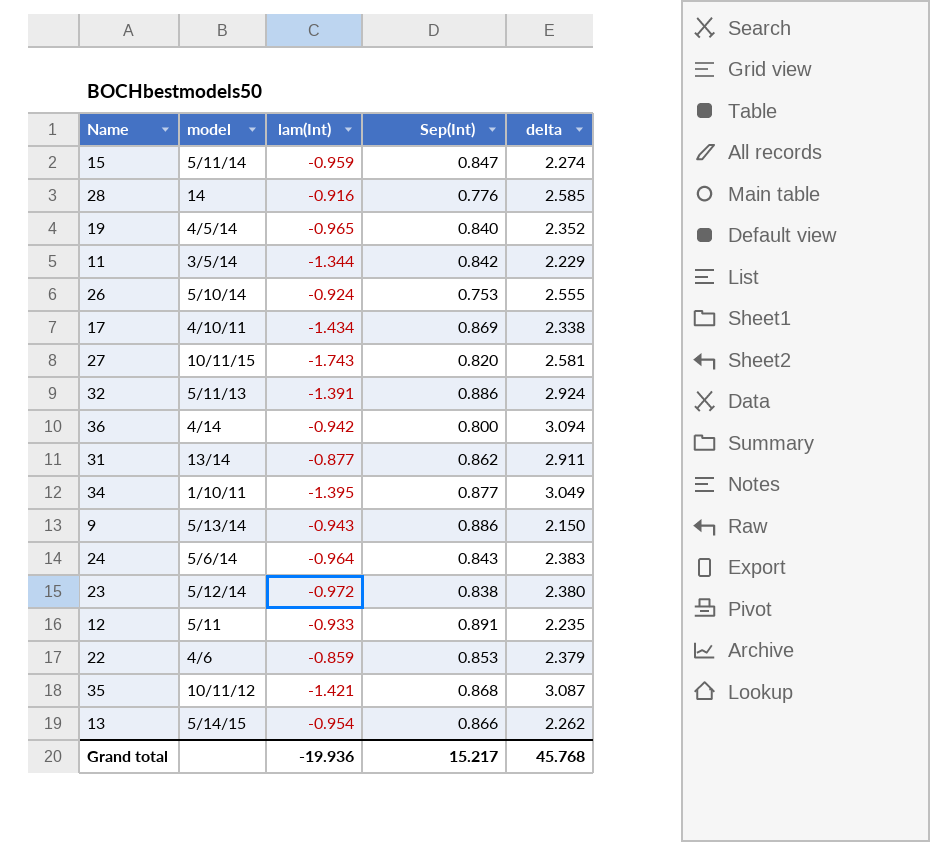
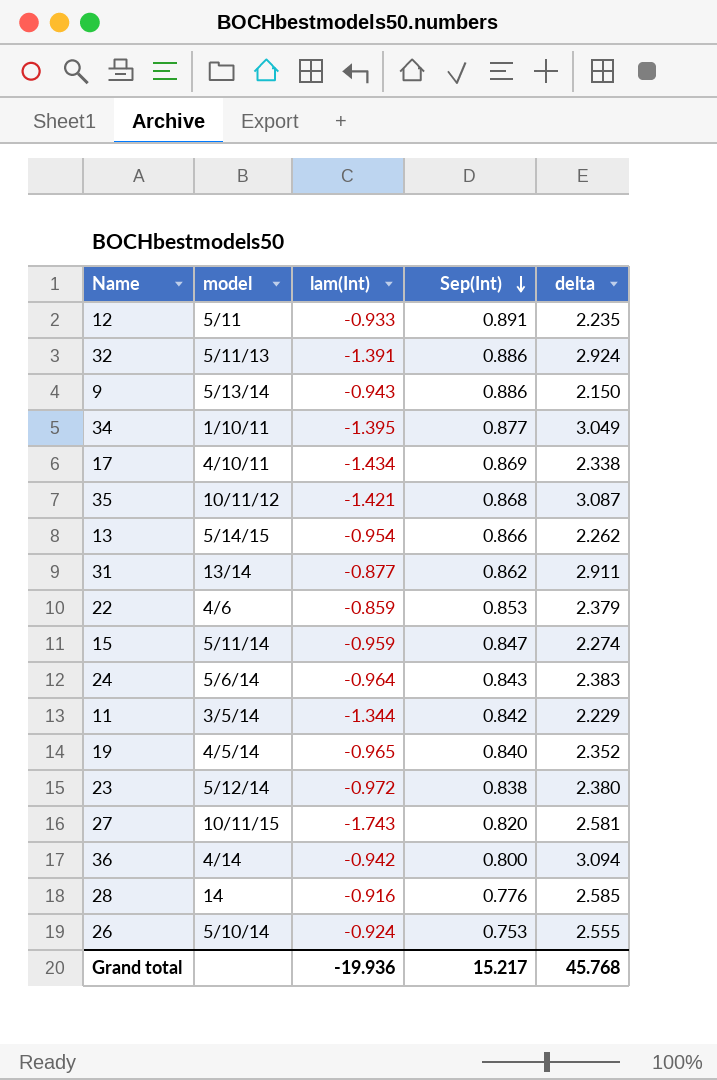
row order: none -> Sep(Int) descending

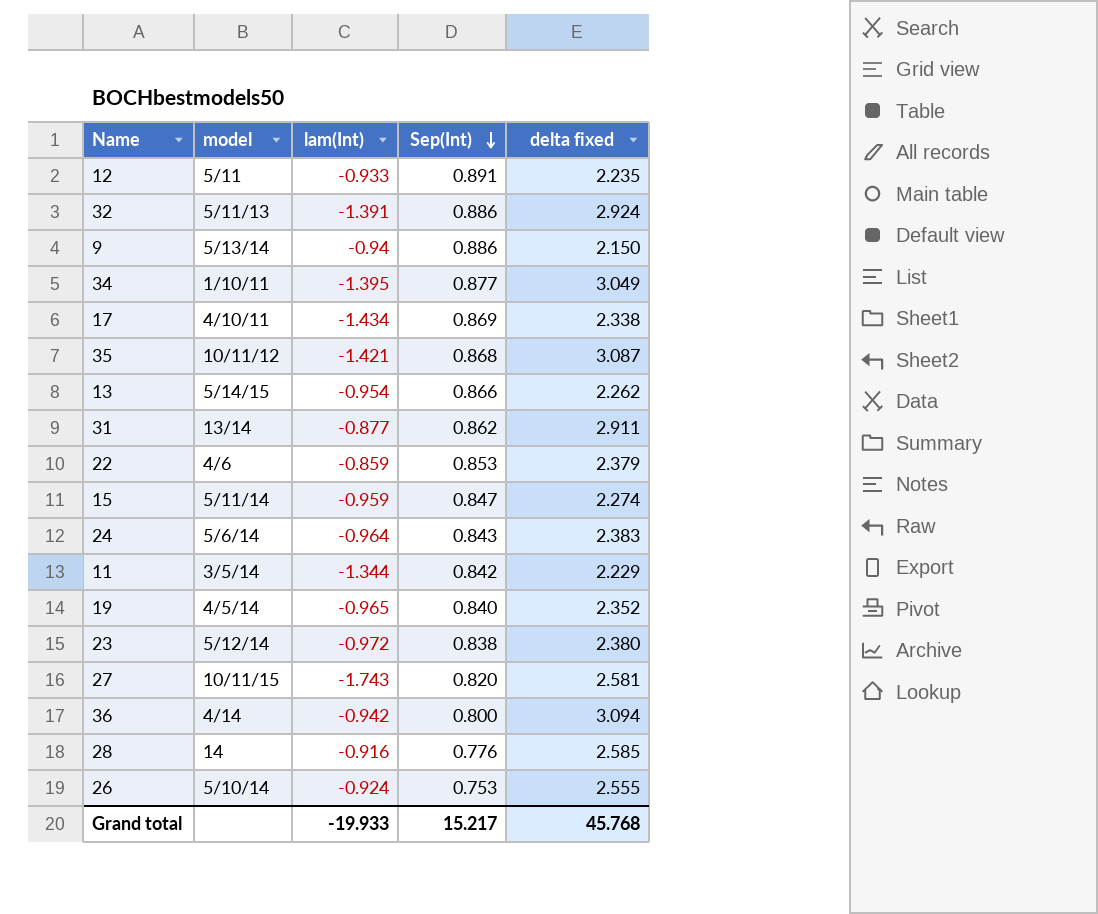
column name: delta -> delta fixed
9 | lam(Int): -0.943 -> -0.94
Grand total | lam(Int): -19.936 -> -19.933

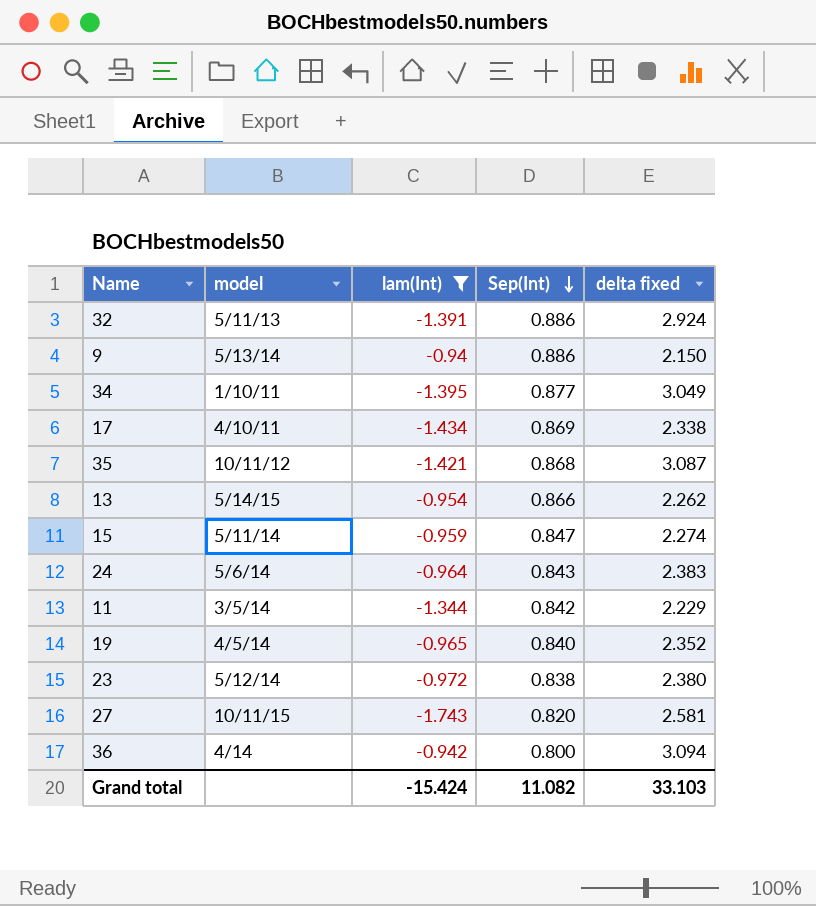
filter: none -> lam(Int) <= -0.94
Grand total | lam(Int): -19.933 -> -15.424
Grand total | Sep(Int): 15.217 -> 11.082
Grand total | delta fixed: 45.768 -> 33.103

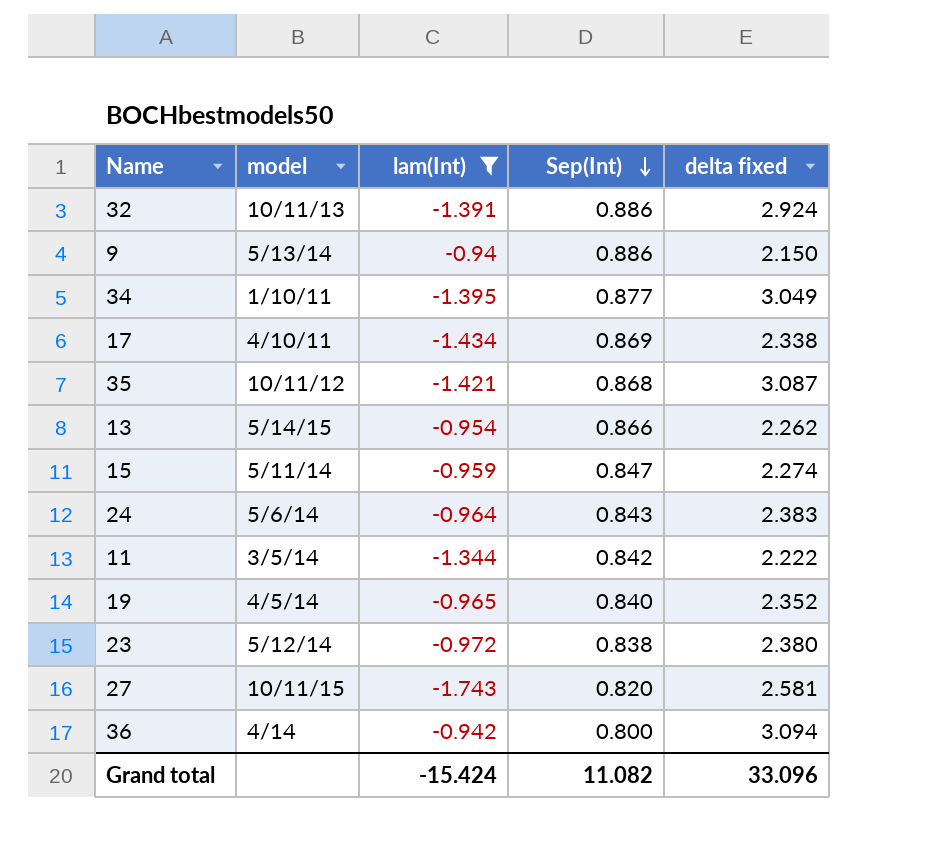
32 | model: 5/11/13 -> 10/11/13
11 | delta fixed: 2.229 -> 2.222
Grand total | delta fixed: 33.103 -> 33.096

